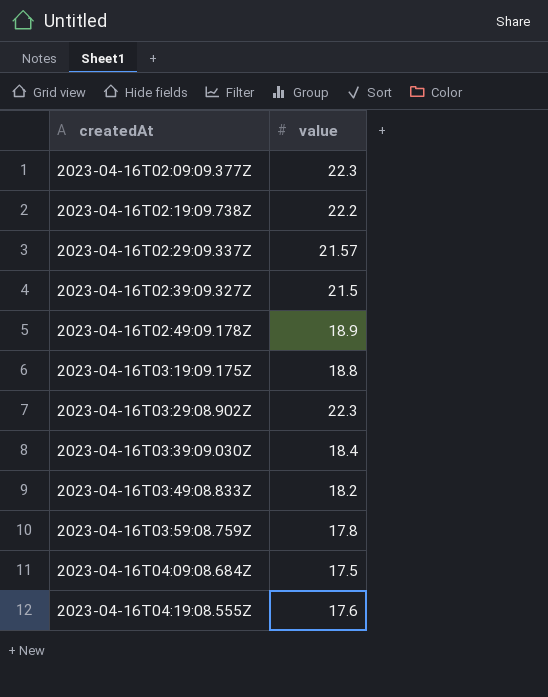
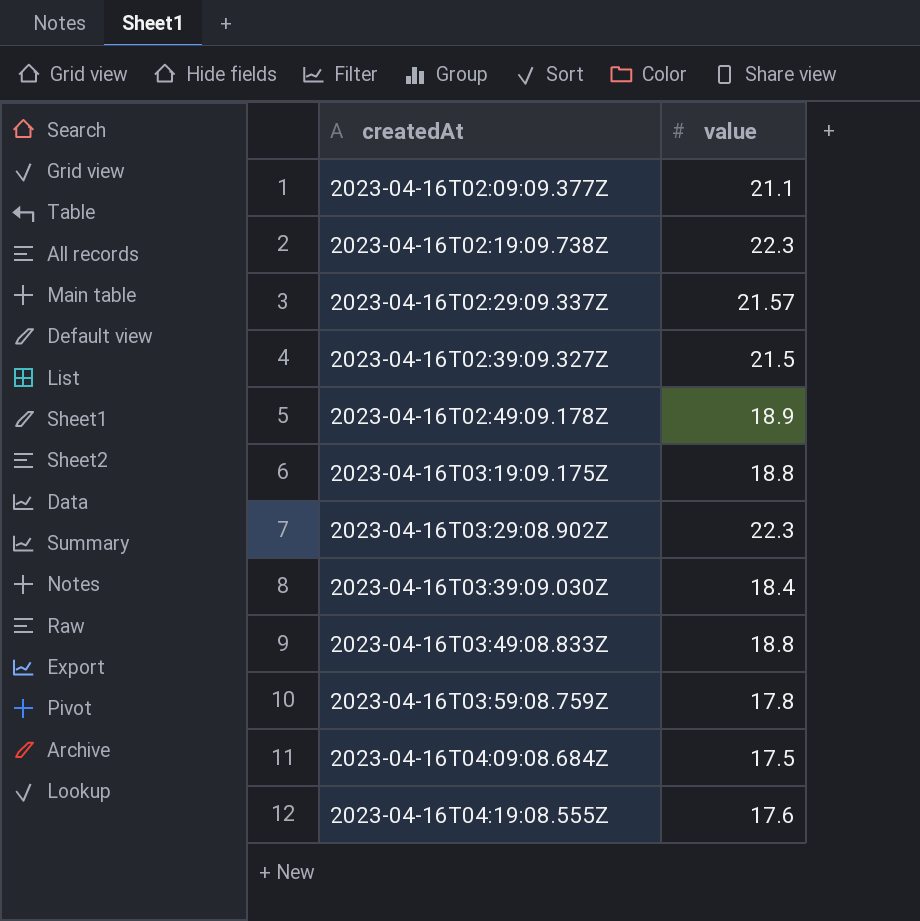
2023-04-16T02:09:09.377Z | value: 22.3 -> 21.1
2023-04-16T02:19:09.738Z | value: 22.2 -> 22.3
2023-04-16T03:49:08.833Z | value: 18.2 -> 18.8

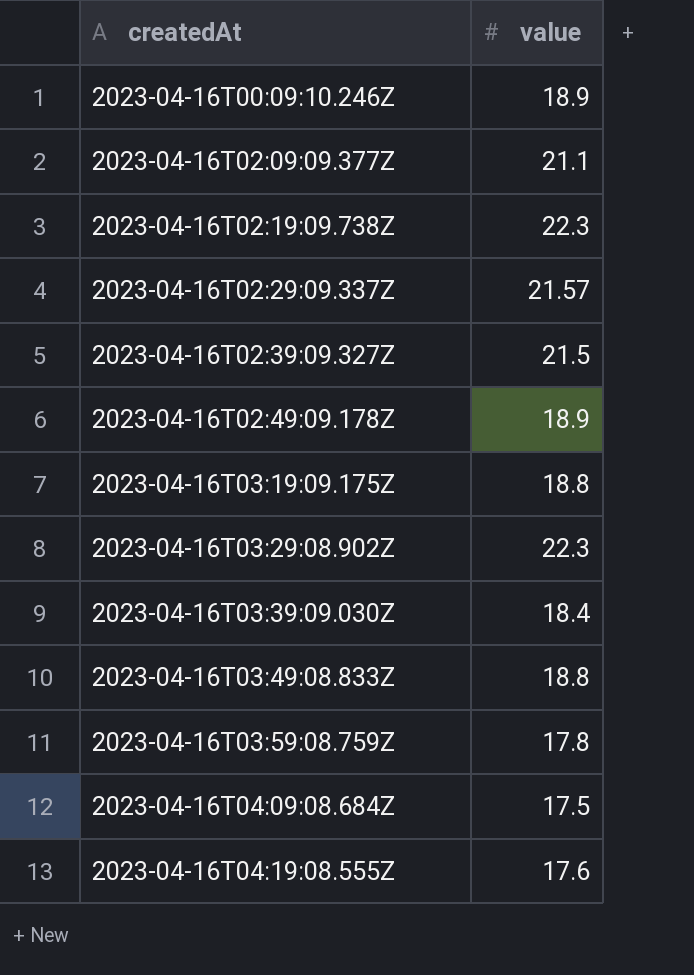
row 2023-04-16T00:09:10.246Z: none -> 18.9

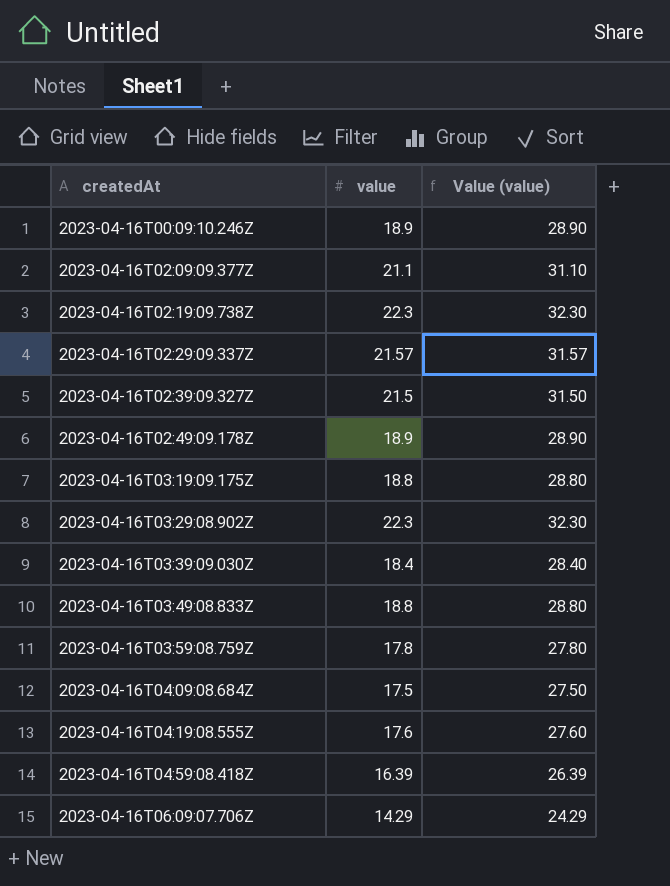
column Value (value) | formula: none -> [value] + 10
row 2023-04-16T04:59:08.418Z: none -> 16.39 | 26.39
row 2023-04-16T06:09:07.706Z: none -> 14.29 | 24.29

